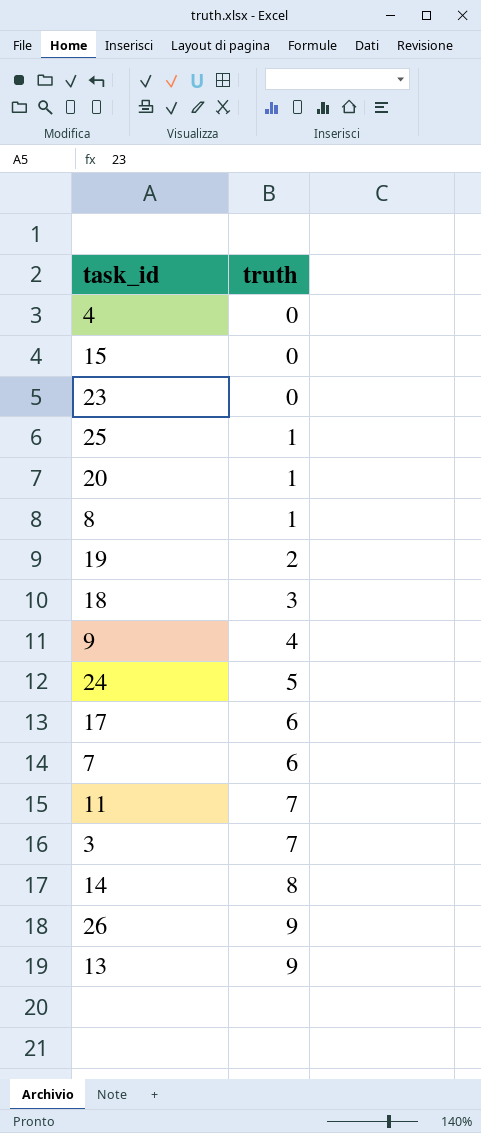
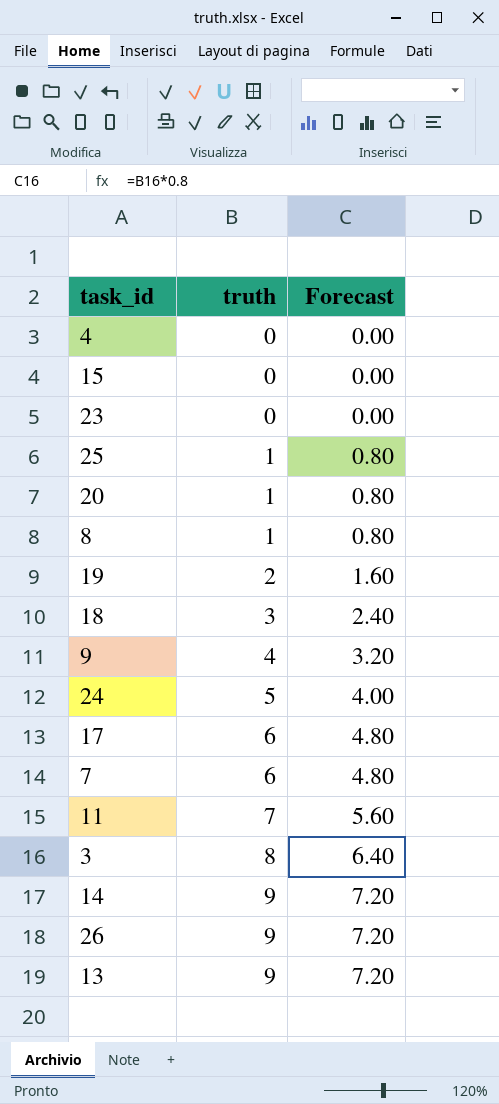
column Forecast | formula: none -> [truth] * 0.8
3 | truth: 7 -> 8
14 | truth: 8 -> 9

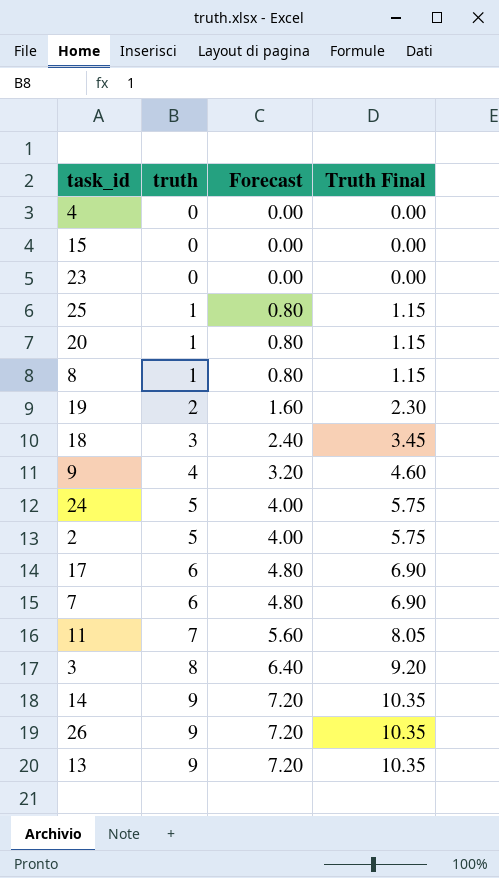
column Truth Final | formula: none -> [truth] * 1.15
row 2: none -> 5 | 4.00 | 5.75

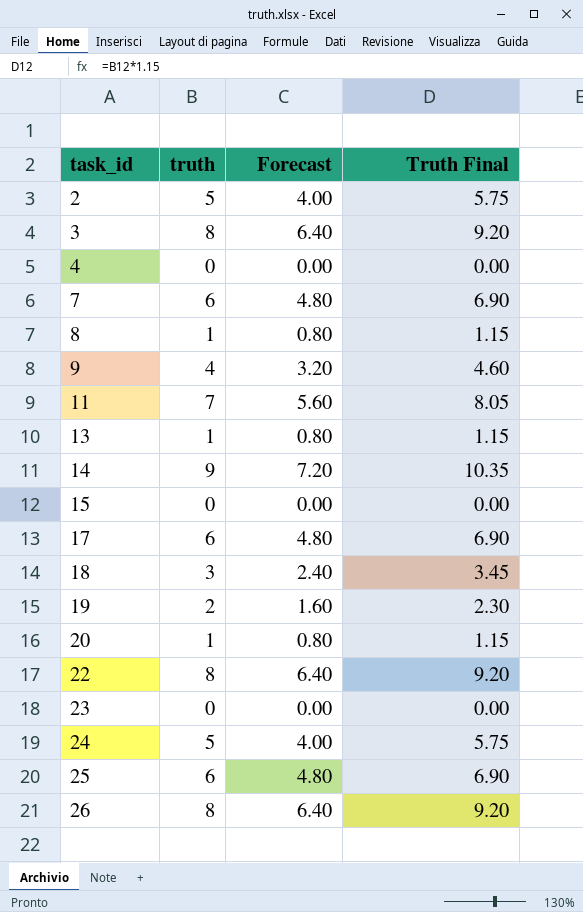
row order: truth ascending -> task_id ascending
13 | truth: 9 -> 1
13 | Forecast: 7.20 -> 0.80
13 | Truth Final: 10.35 -> 1.15
row 22: none -> 8 | 6.40 | 9.20
25 | truth: 1 -> 6
25 | Forecast: 0.80 -> 4.80
25 | Truth Final: 1.15 -> 6.90
26 | truth: 9 -> 8
26 | Forecast: 7.20 -> 6.40
26 | Truth Final: 10.35 -> 9.20

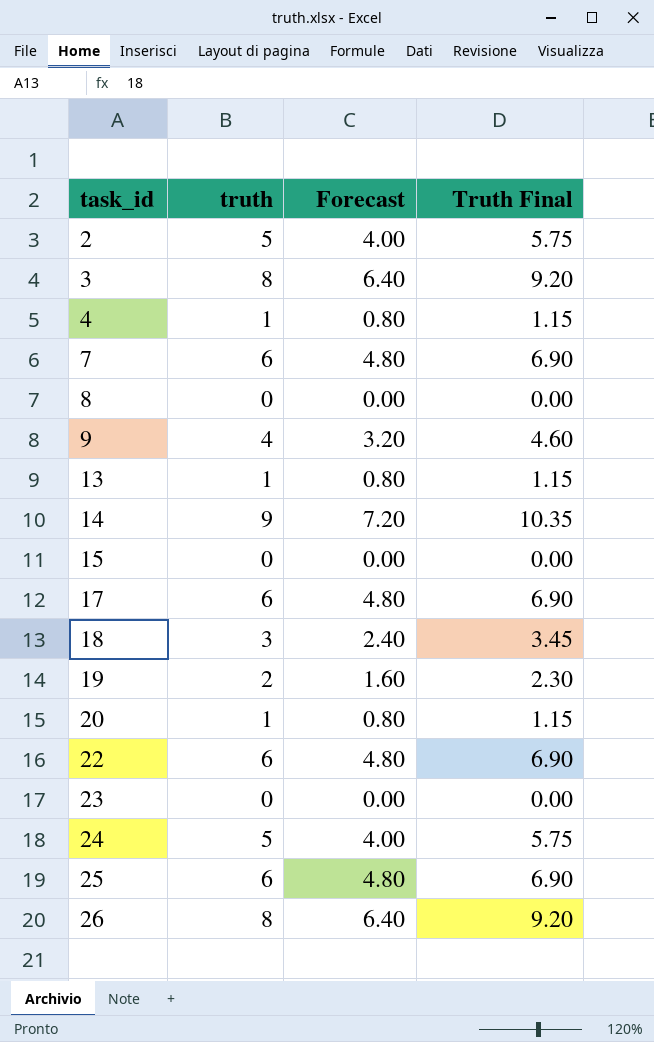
row 11: 7 | 5.60 | 8.05 -> none
4 | truth: 0 -> 1
4 | Forecast: 0.00 -> 0.80
4 | Truth Final: 0.00 -> 1.15
8 | truth: 1 -> 0
8 | Forecast: 0.80 -> 0.00
8 | Truth Final: 1.15 -> 0.00
22 | truth: 8 -> 6
22 | Forecast: 6.40 -> 4.80
22 | Truth Final: 9.20 -> 6.90

